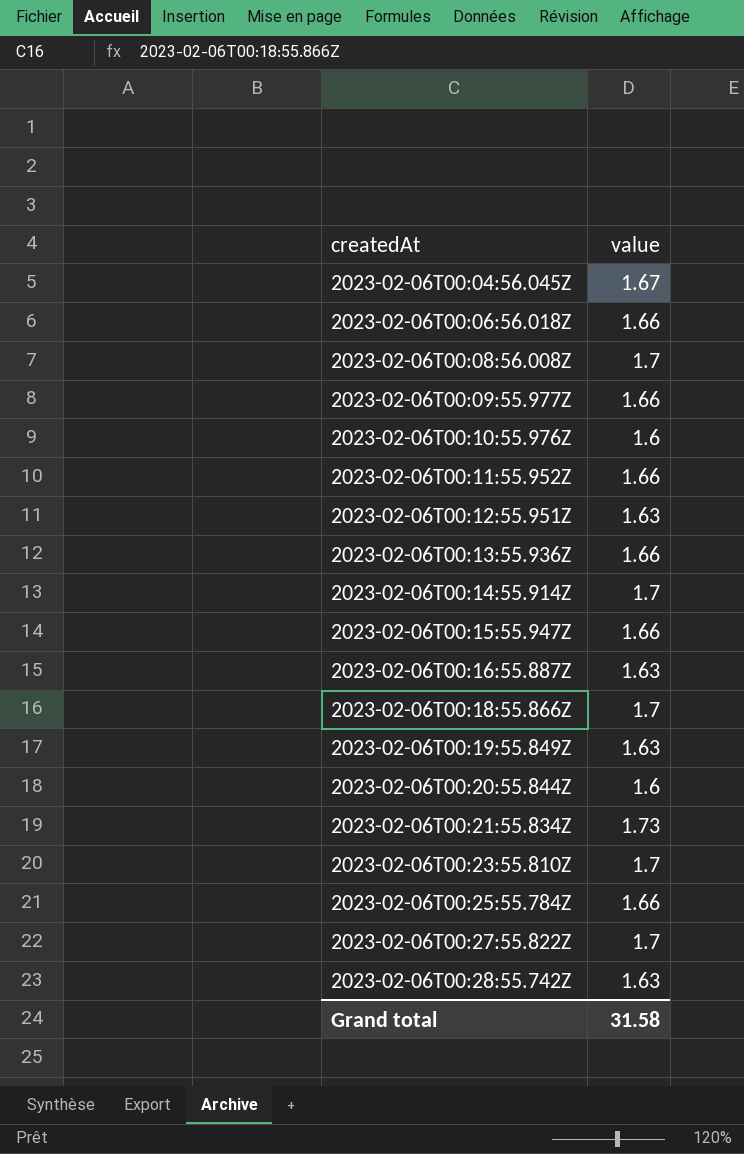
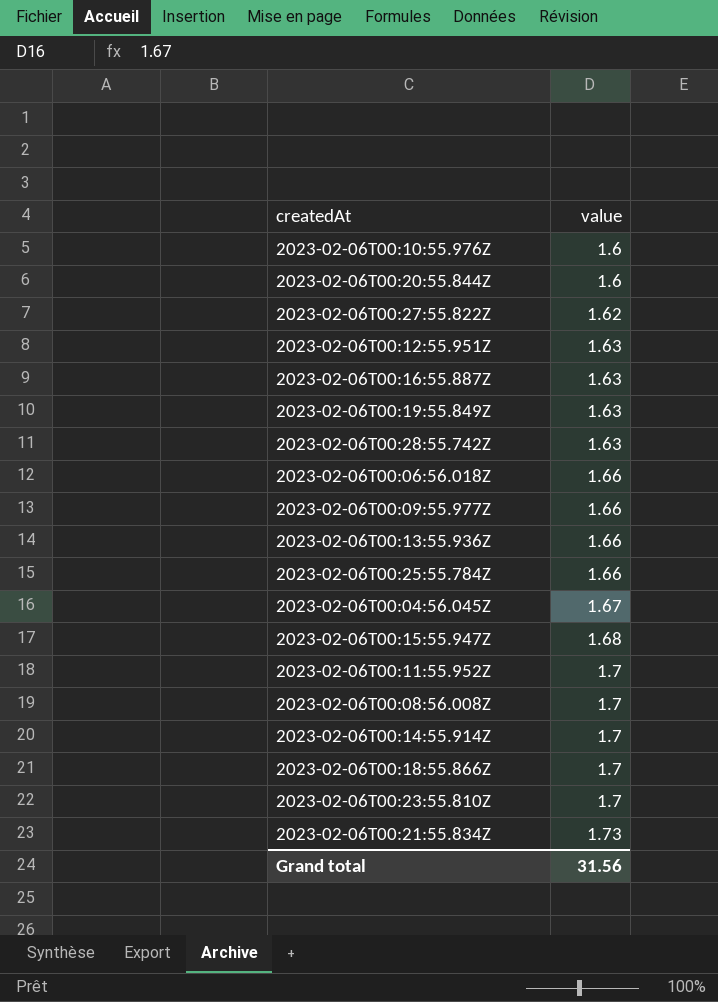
row order: createdAt ascending -> value ascending
2023-02-06T00:27:55.822Z | value: 1.7 -> 1.62
2023-02-06T00:15:55.947Z | value: 1.66 -> 1.68
2023-02-06T00:11:55.952Z | value: 1.66 -> 1.7
Grand total | value: 31.58 -> 31.56

